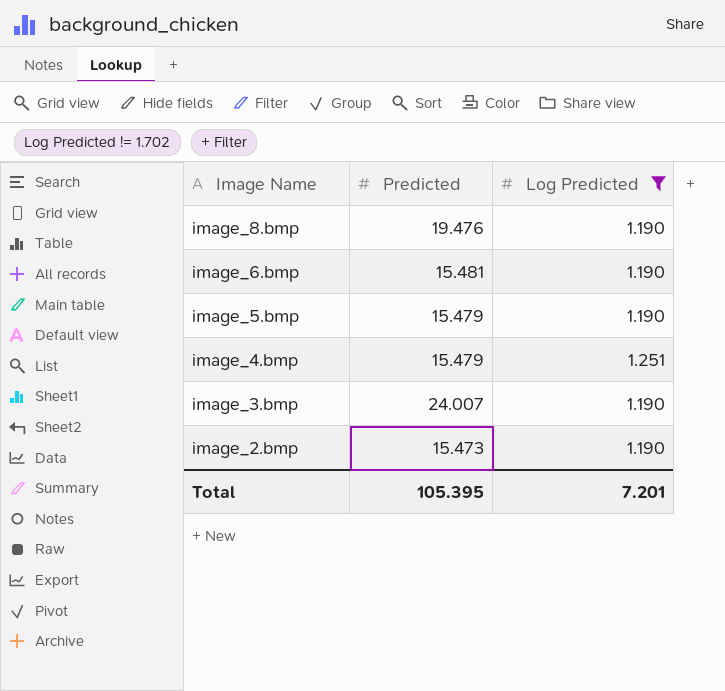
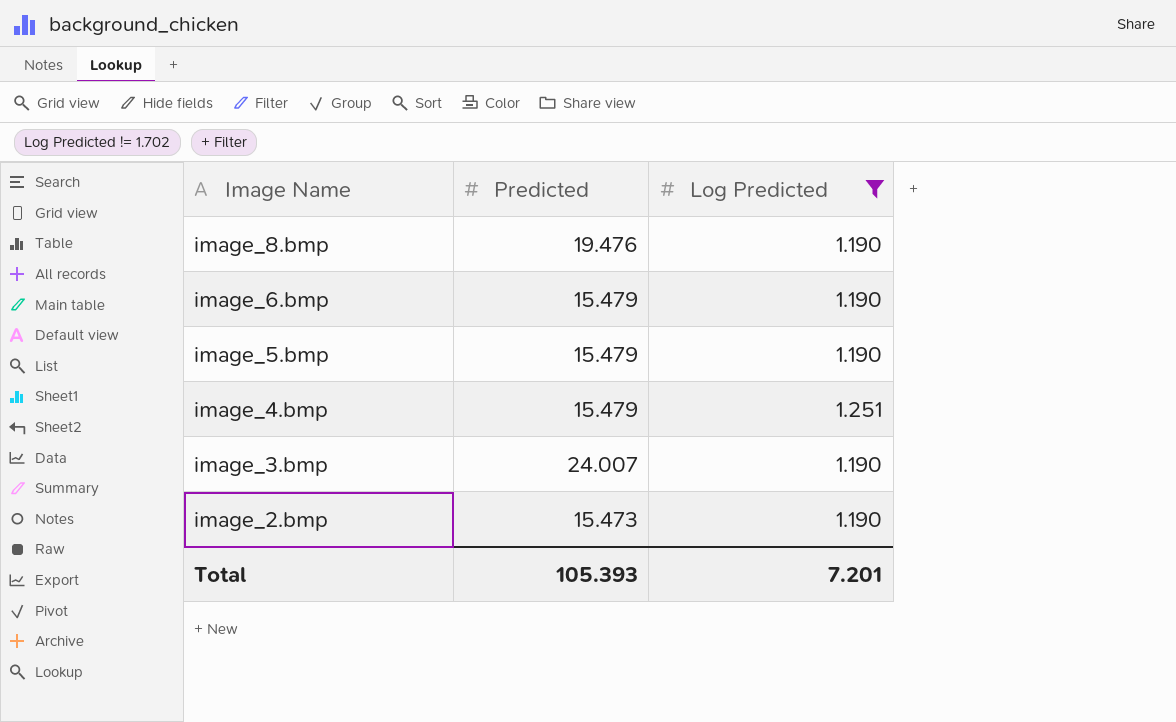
image_6.bmp | Predicted: 15.481 -> 15.479
Total | Predicted: 105.395 -> 105.393

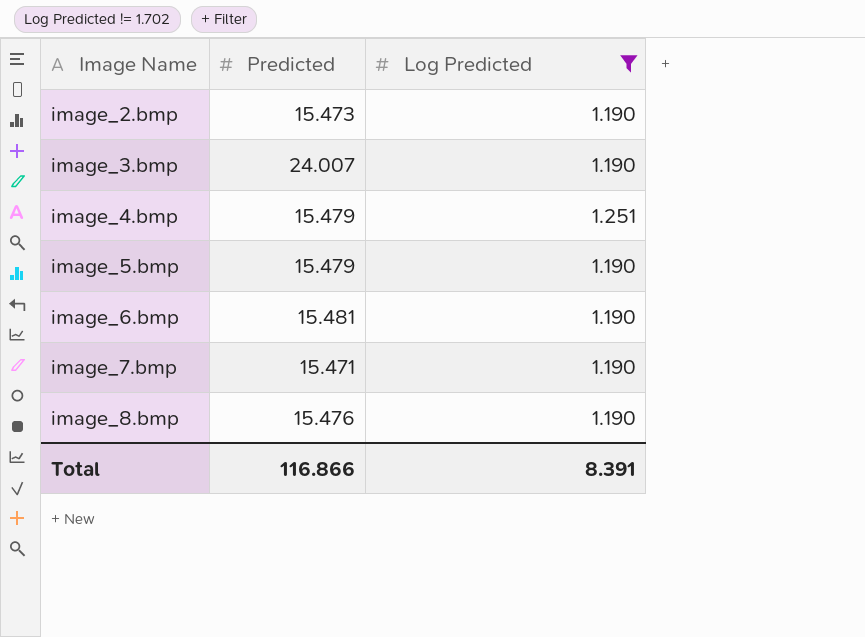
row order: Image Name descending -> Image Name ascending
image_6.bmp | Predicted: 15.479 -> 15.481
row image_7.bmp: none -> 15.471 | 1.190
image_8.bmp | Predicted: 19.476 -> 15.476
Total | Predicted: 105.393 -> 116.866
Total | Log Predicted: 7.201 -> 8.391

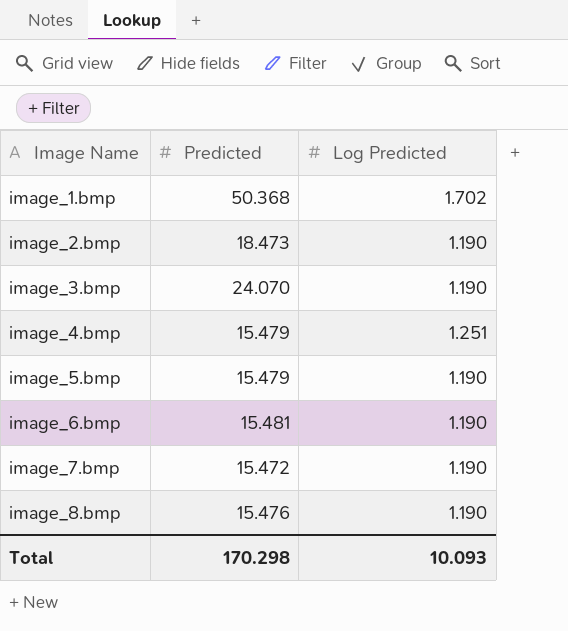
filter: Log Predicted != 1.702 -> none
image_2.bmp | Predicted: 15.473 -> 18.473
image_3.bmp | Predicted: 24.007 -> 24.070
image_7.bmp | Predicted: 15.471 -> 15.472
Total | Predicted: 116.866 -> 170.298
Total | Log Predicted: 8.391 -> 10.093

